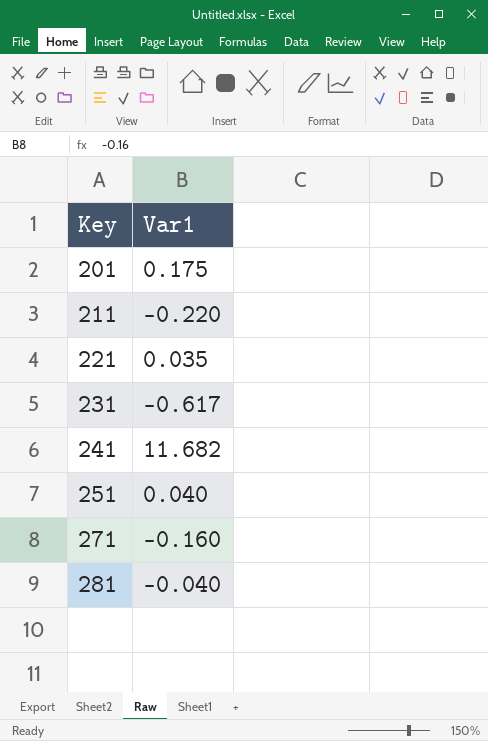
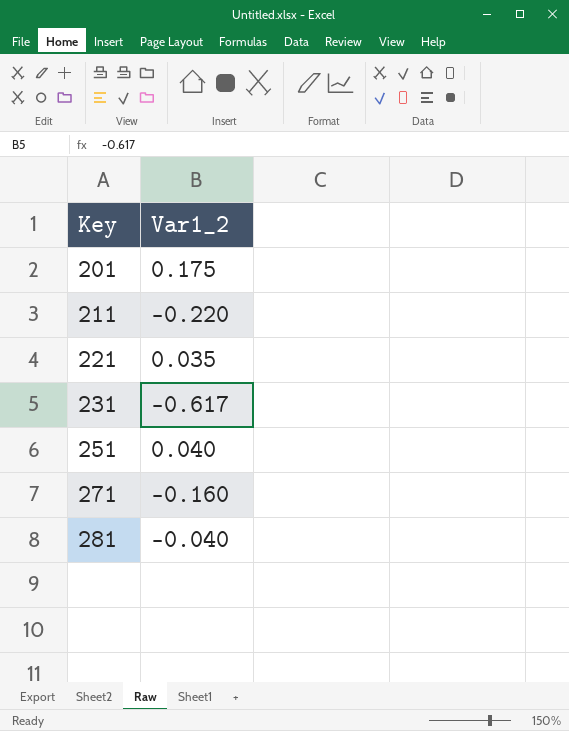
column name: Var1 -> Var1_2
row 241: 11.682 -> none

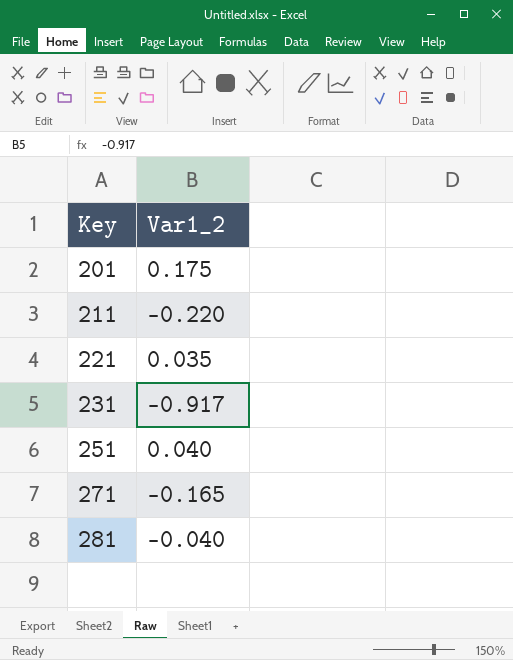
231 | Var1_2: -0.617 -> -0.917
271 | Var1_2: -0.160 -> -0.165

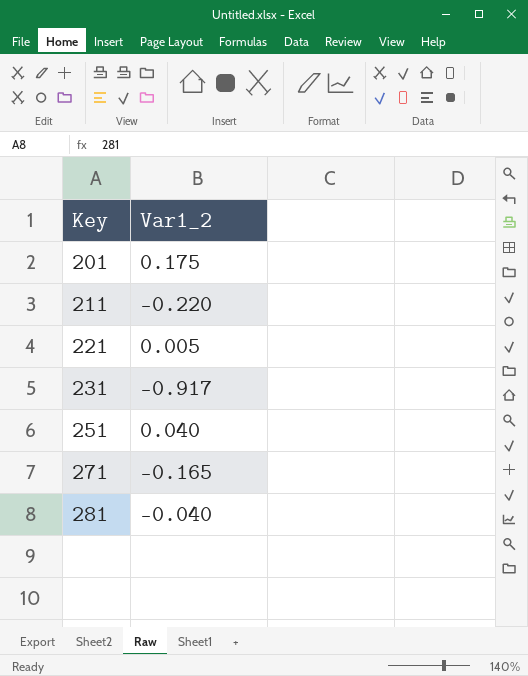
221 | Var1_2: 0.035 -> 0.005

